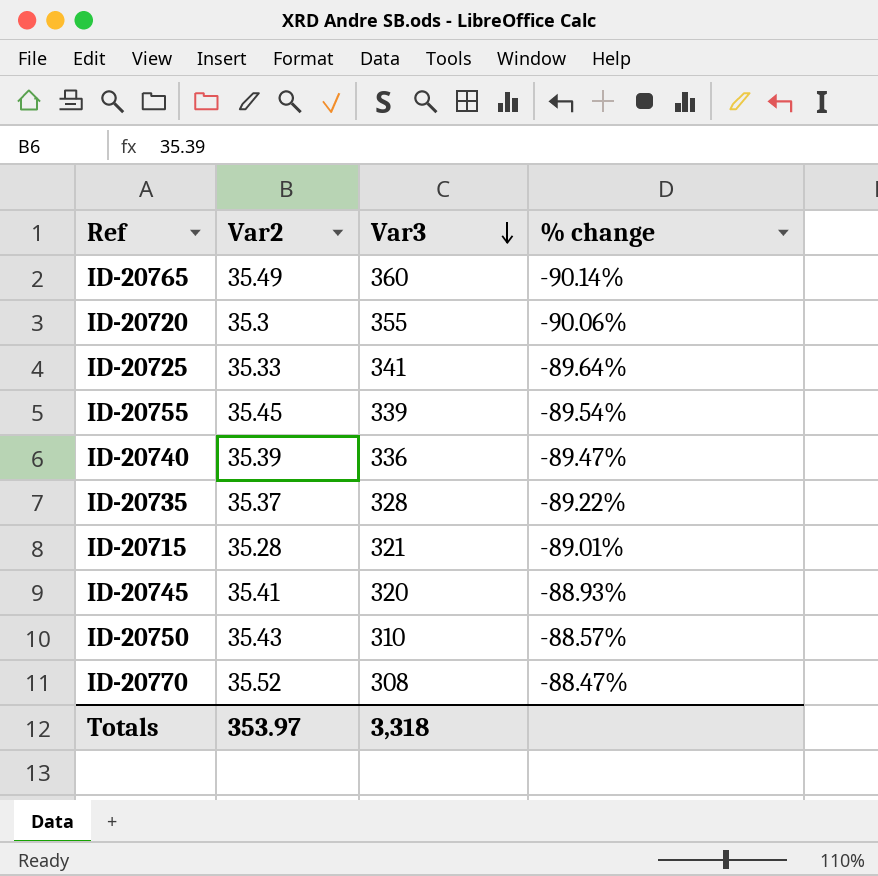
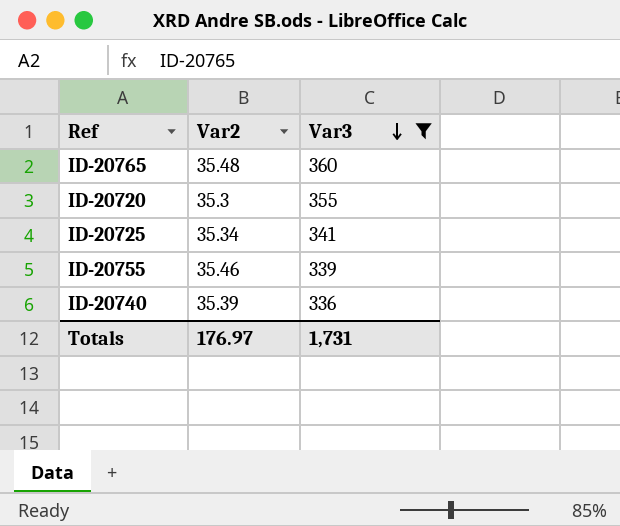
filter: none -> Var3 >= 336
column % change | formula: ([Var2] - [Var3]) / [Var3] -> none
ID-20765 | Var2: 35.49 -> 35.48
ID-20725 | Var2: 35.33 -> 35.34
ID-20755 | Var2: 35.45 -> 35.46
Totals | Var2: 353.97 -> 176.97
Totals | Var3: 3,318 -> 1,731

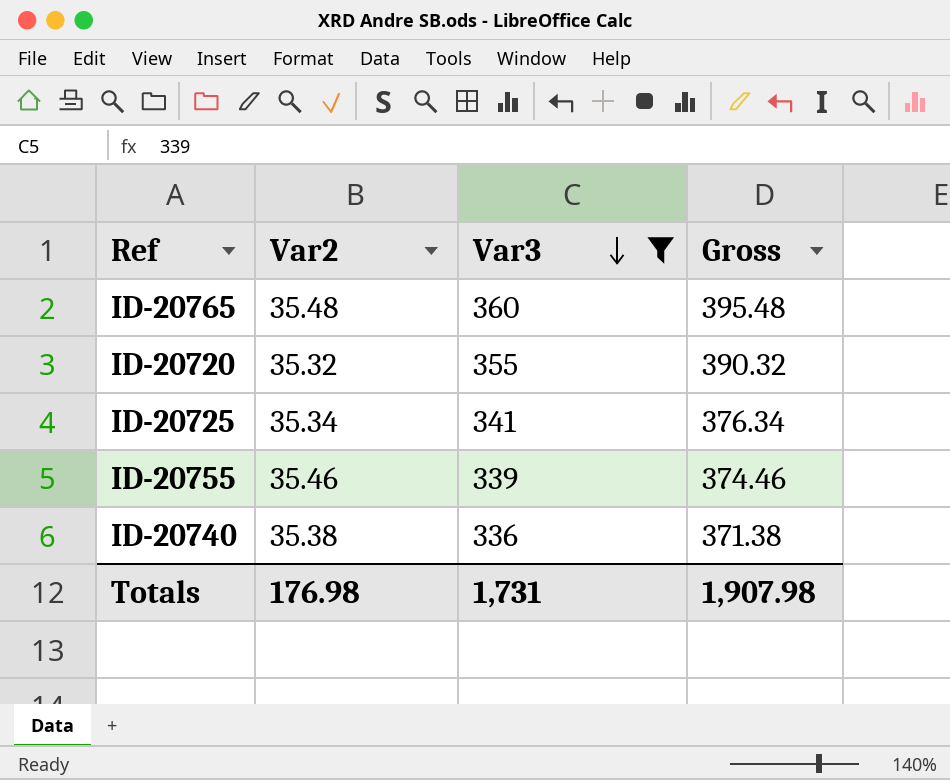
column Gross | formula: none -> [Var2] + [Var3]
ID-20720 | Var2: 35.3 -> 35.32
ID-20740 | Var2: 35.39 -> 35.38
Totals | Var2: 176.97 -> 176.98

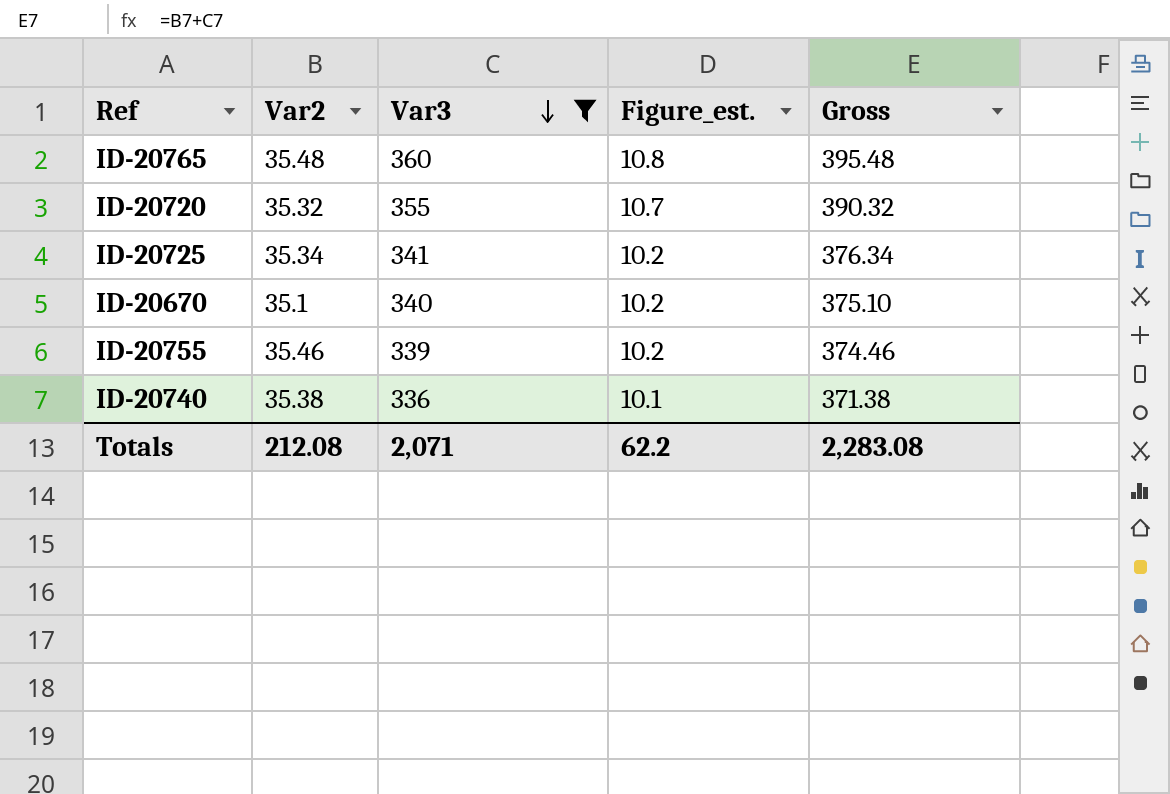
column Figure_est. | formula: none -> [Var3] * 0.03
row ID-20670: none -> 35.1 | 340 | 10.2 | 375.10
Totals | Var2: 176.98 -> 212.08
Totals | Var3: 1,731 -> 2,071
Totals | Gross: 1,907.98 -> 2,283.08

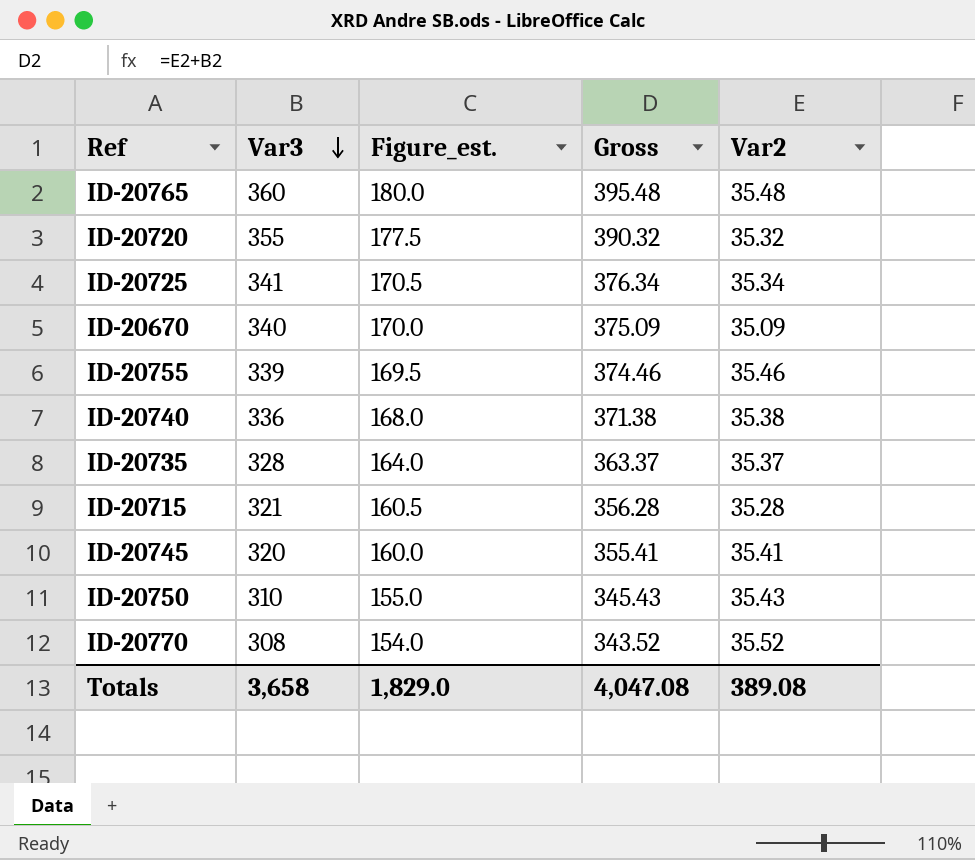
filter: Var3 >= 336 -> none
column Figure_est. | formula: [Var3] * 0.03 -> [Var3] * 0.5
column Var2 | position: 2 -> 5
ID-20670 | Gross: 375.10 -> 375.09
ID-20670 | Var2: 35.1 -> 35.09
Totals | Var3: 2,071 -> 3,658
Totals | Figure_est.: 62.2 -> 1,829.0
Totals | Gross: 2,283.08 -> 4,047.08
Totals | Var2: 212.08 -> 389.08

